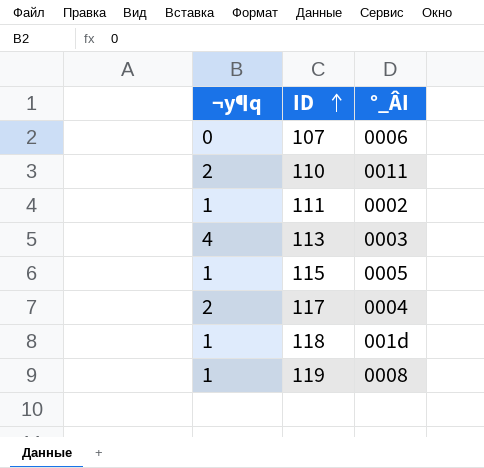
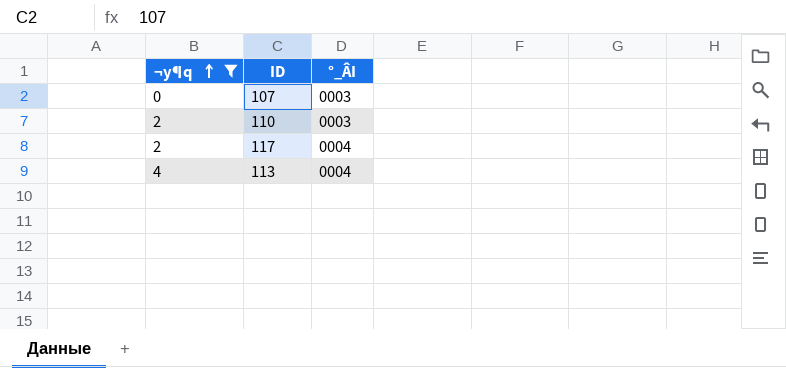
filter: none -> ¬y¶q != 1
row order: ID ascending -> ¬y¶q ascending
107 | °_ÂI: 0006 -> 0003
110 | °_ÂI: 0011 -> 0003
113 | °_ÂI: 0003 -> 0004

